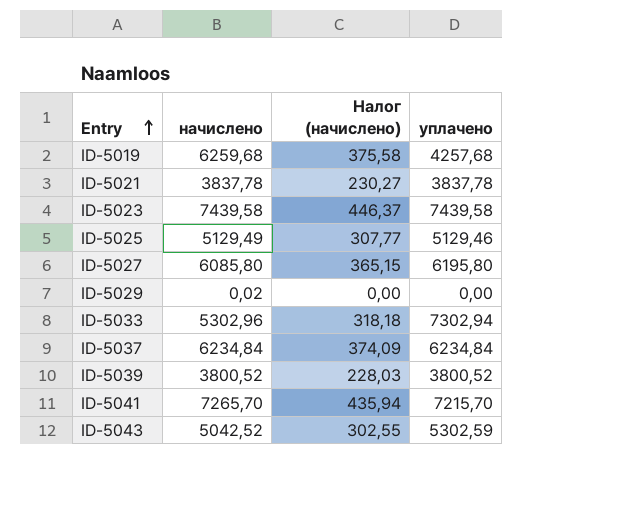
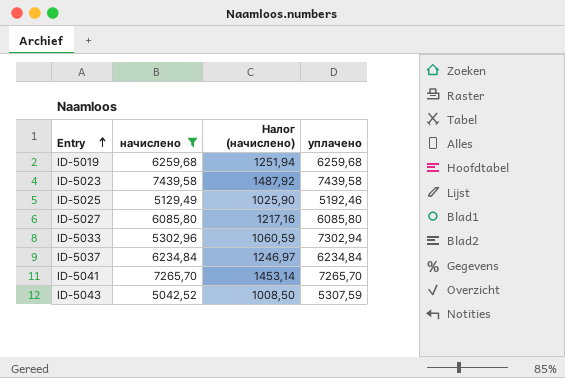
filter: none -> начислено >= 5042,52
column Налог (начислено) | formula: [начислено] * 0,06 -> [начислено] * 0,2
ID-5019 | уплачено: 4257,68 -> 6259,68
ID-5025 | уплачено: 5129,46 -> 5192,46
ID-5027 | уплачено: 6195,80 -> 6085,80
ID-5041 | уплачено: 7215,70 -> 7265,70
ID-5043 | уплачено: 5302,59 -> 5307,59

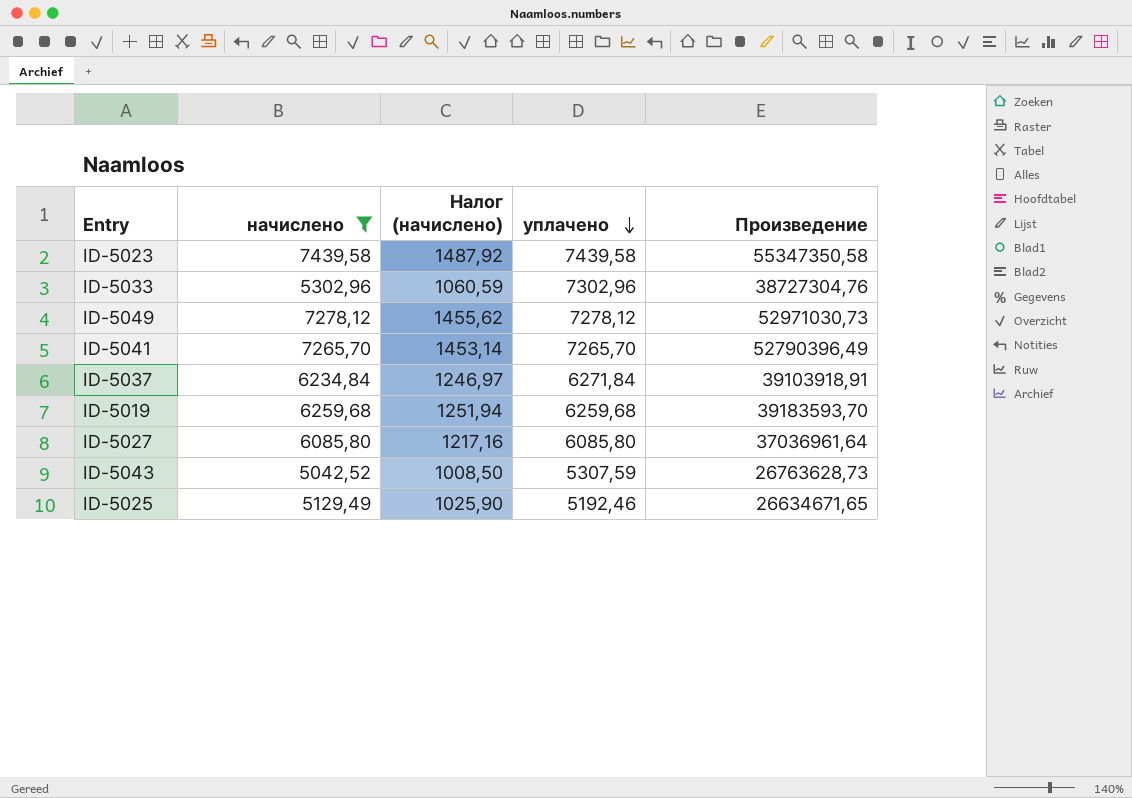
row order: Entry ascending -> уплачено descending
column Произведение | formula: none -> [начислено] * [уплачено]
ID-5033 | уплачено: 7302,94 -> 7302,96
row ID-5049: none -> 7278,12 | 1455,62 | 7278,12 | 52971030,73
ID-5037 | уплачено: 6234,84 -> 6271,84

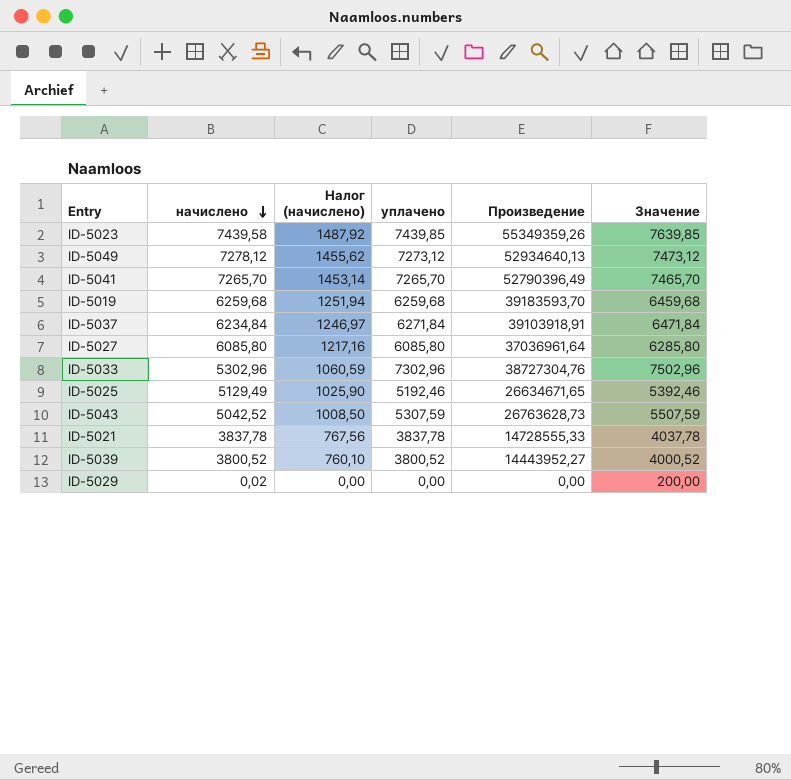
filter: начислено >= 5042,52 -> none
row order: уплачено descending -> начислено descending
column Значение | formula: none -> [уплачено] + 200
ID-5023 | уплачено: 7439,58 -> 7439,85
ID-5023 | Произведение: 55347350,58 -> 55349359,26
ID-5049 | уплачено: 7278,12 -> 7273,12
ID-5049 | Произведение: 52971030,73 -> 52934640,13

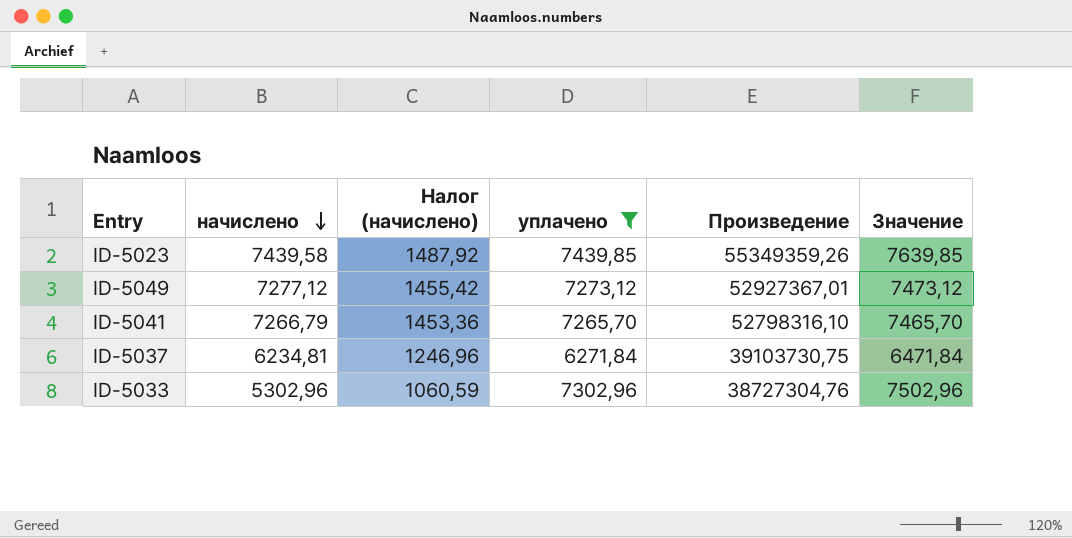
filter: none -> уплачено >= 6271,84
ID-5049 | начислено: 7278,12 -> 7277,12
ID-5049 | Налог (начислено): 1455,62 -> 1455,42
ID-5049 | Произведение: 52934640,13 -> 52927367,01
ID-5041 | начислено: 7265,70 -> 7266,79
ID-5041 | Налог (начислено): 1453,14 -> 1453,36
ID-5041 | Произведение: 52790396,49 -> 52798316,10
ID-5037 | начислено: 6234,84 -> 6234,81
ID-5037 | Налог (начислено): 1246,97 -> 1246,96
ID-5037 | Произведение: 39103918,91 -> 39103730,75

